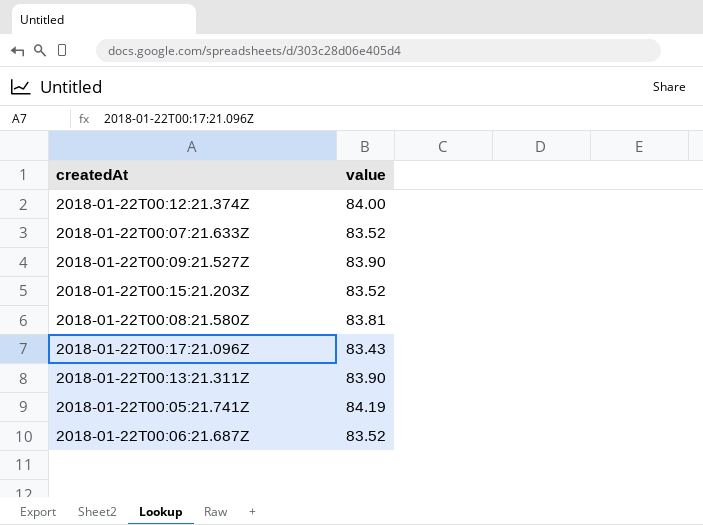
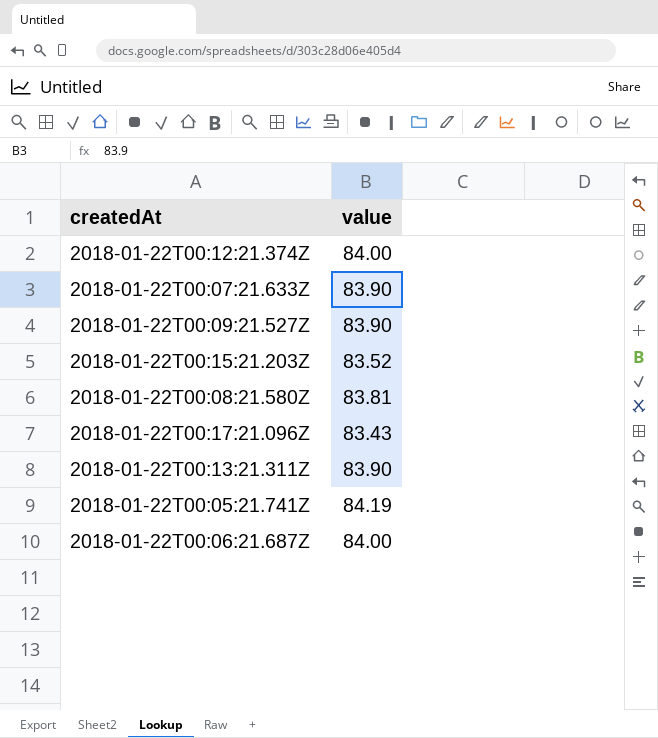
2018-01-22T00:07:21.633Z | value: 83.52 -> 83.90
2018-01-22T00:06:21.687Z | value: 83.52 -> 84.00

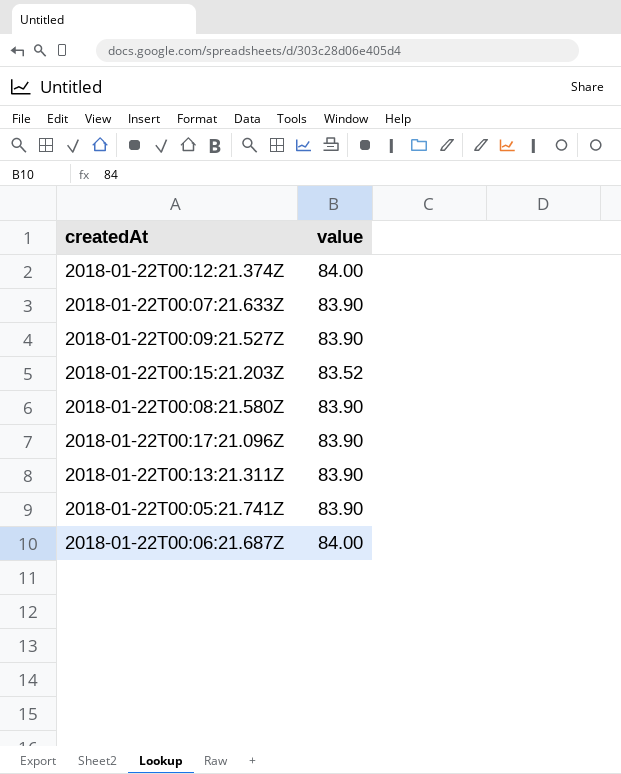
2018-01-22T00:08:21.580Z | value: 83.81 -> 83.90
2018-01-22T00:17:21.096Z | value: 83.43 -> 83.90
2018-01-22T00:05:21.741Z | value: 84.19 -> 83.90

